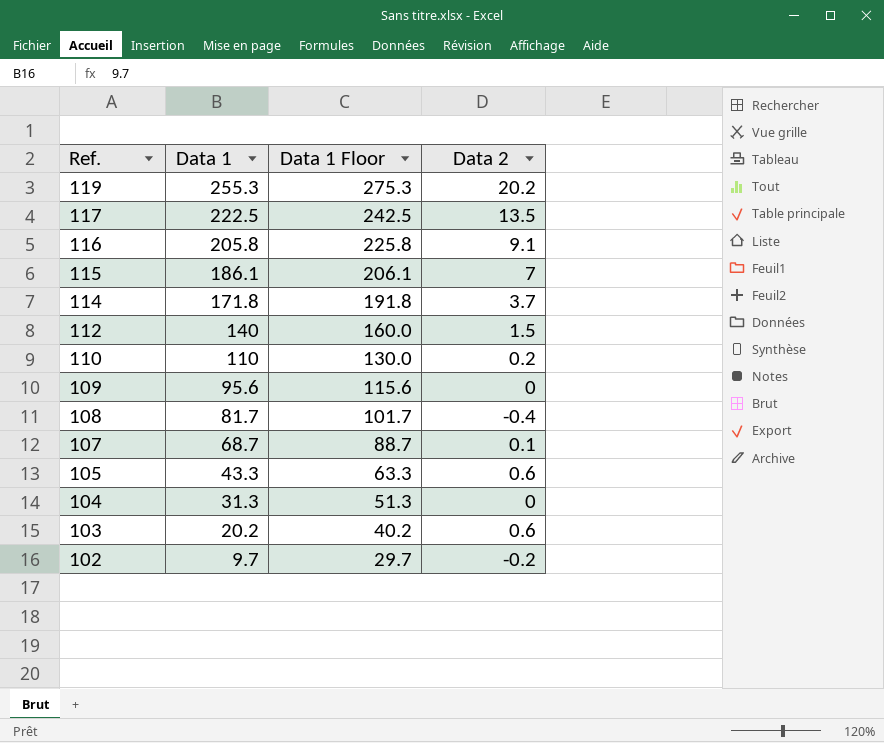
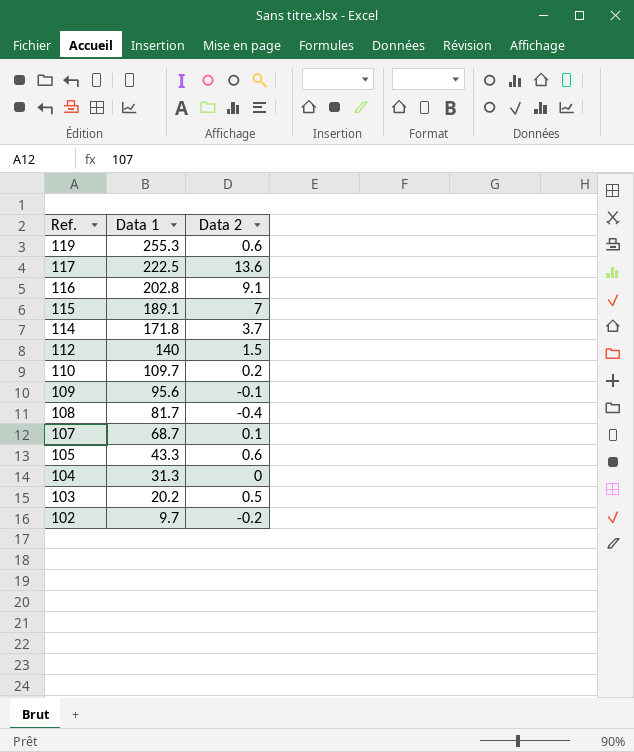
column Data 1 Floor | formula: [Data 1] + 20 -> none
119 | Data 2: 20.2 -> 0.6
117 | Data 2: 13.5 -> 13.6
116 | Data 1: 205.8 -> 202.8
115 | Data 1: 186.1 -> 189.1
110 | Data 1: 110 -> 109.7
109 | Data 2: 0 -> -0.1
103 | Data 2: 0.6 -> 0.5

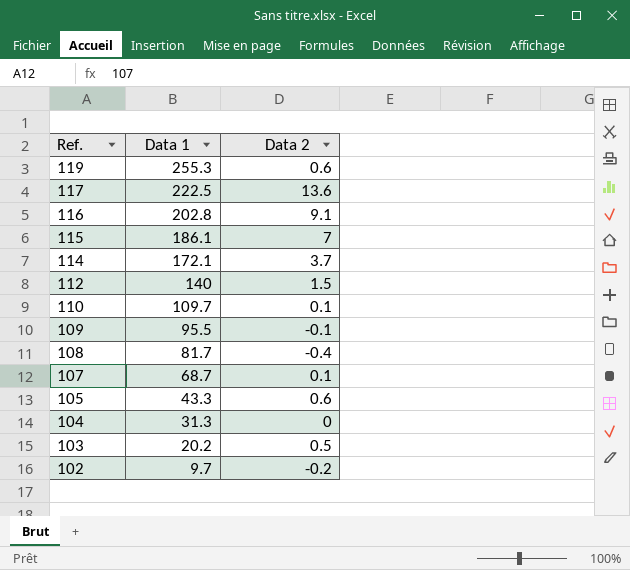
115 | Data 1: 189.1 -> 186.1
114 | Data 1: 171.8 -> 172.1
110 | Data 2: 0.2 -> 0.1
109 | Data 1: 95.6 -> 95.5

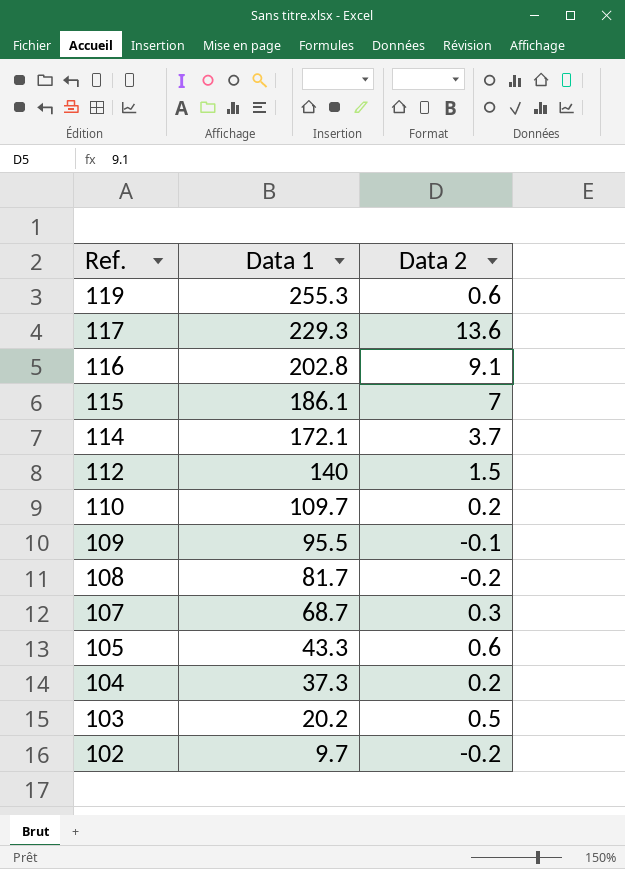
117 | Data 1: 222.5 -> 229.3
110 | Data 2: 0.1 -> 0.2
108 | Data 2: -0.4 -> -0.2
107 | Data 2: 0.1 -> 0.3
104 | Data 1: 31.3 -> 37.3
104 | Data 2: 0 -> 0.2

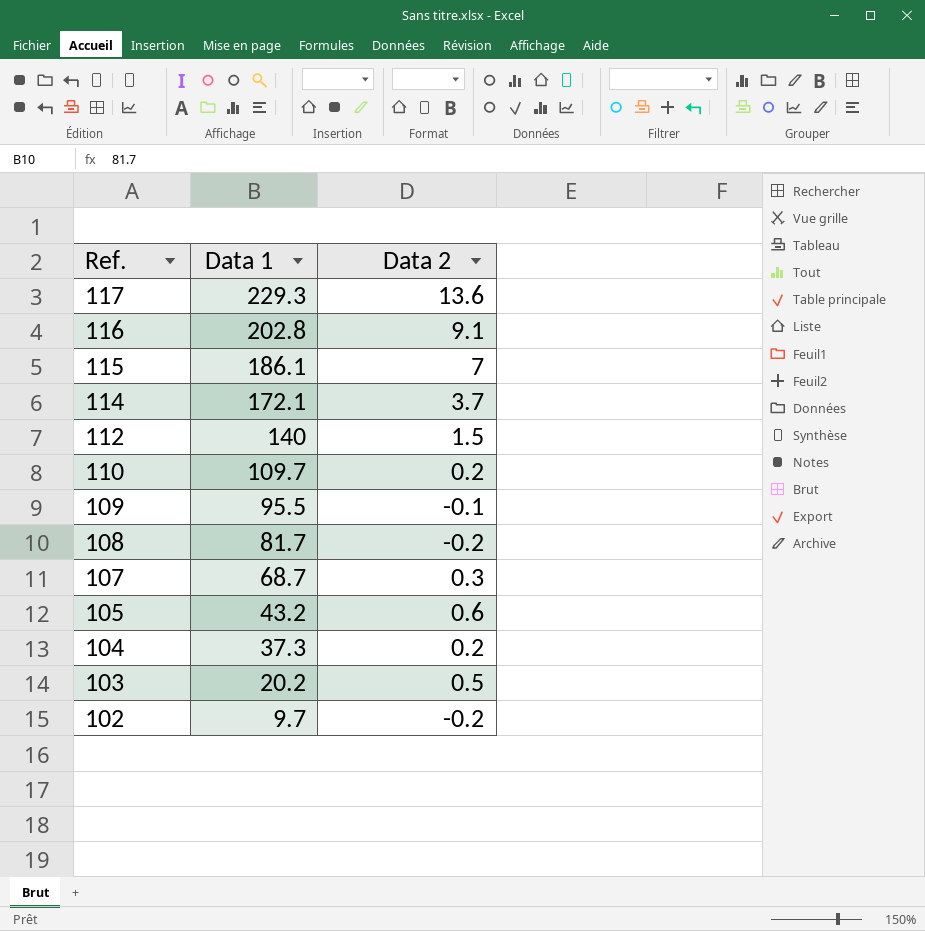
row 119: 255.3 | 0.6 -> none
105 | Data 1: 43.3 -> 43.2

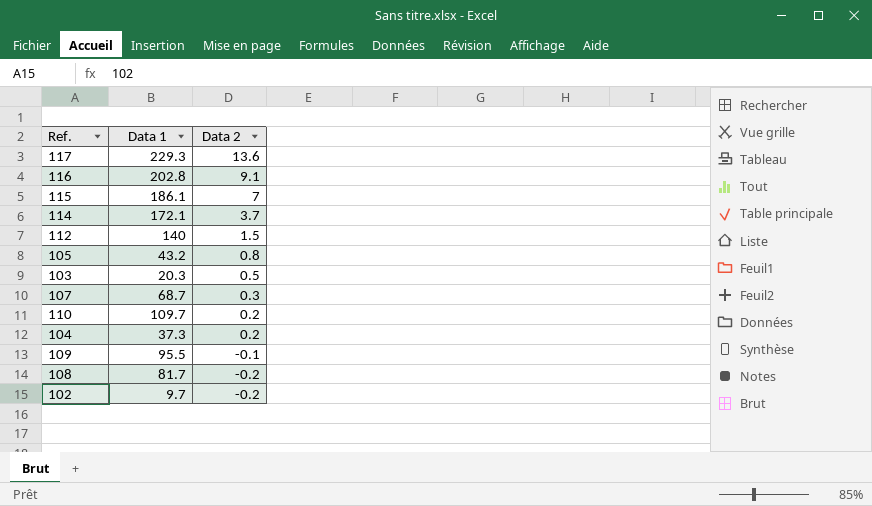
row order: Ref. descending -> Data 2 descending
105 | Data 2: 0.6 -> 0.8
103 | Data 1: 20.2 -> 20.3

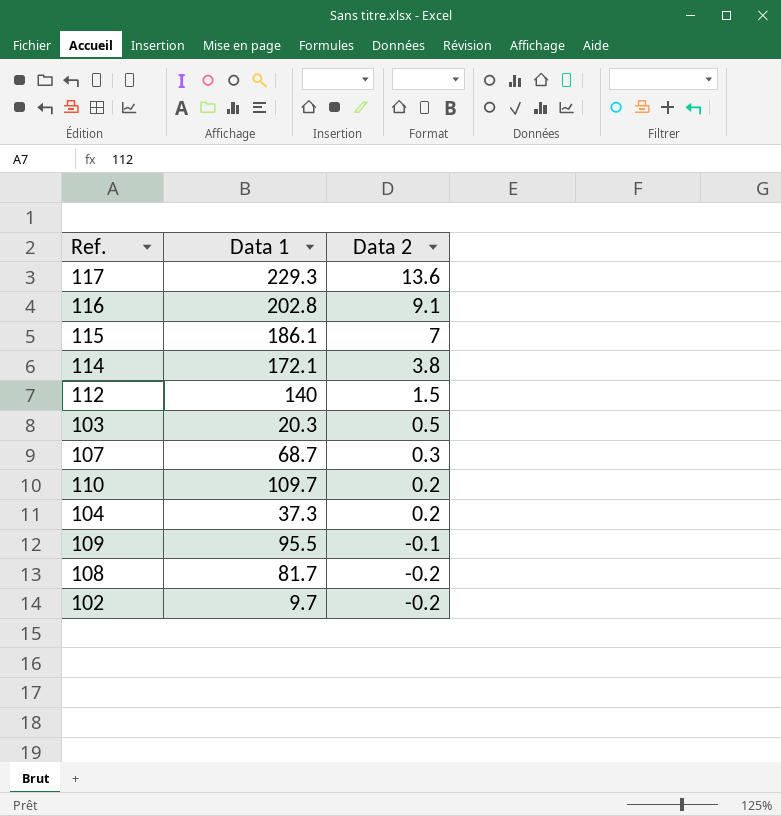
row 105: 43.2 | 0.8 -> none
114 | Data 2: 3.7 -> 3.8

